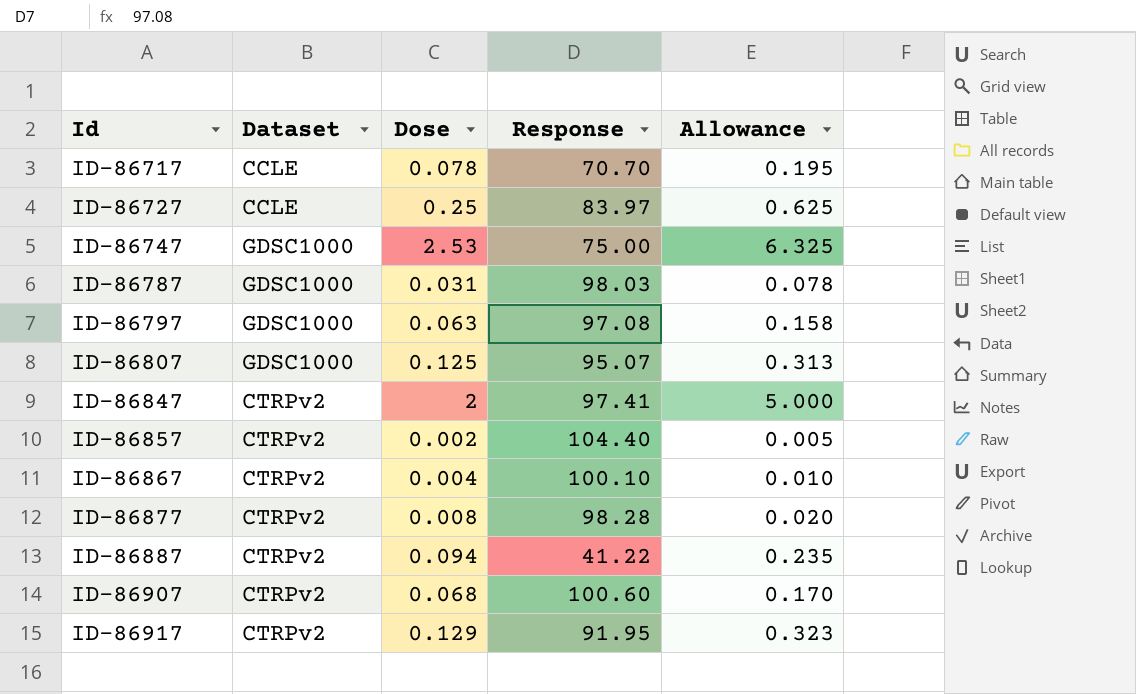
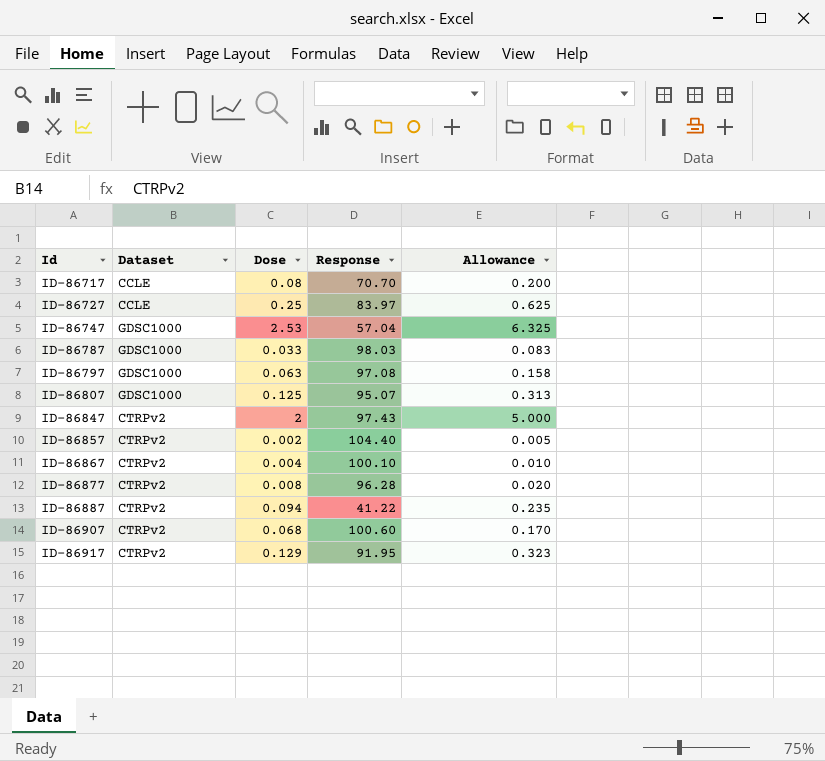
ID-86717 | Dose: 0.078 -> 0.08
ID-86717 | Allowance: 0.195 -> 0.200
ID-86747 | Response: 75.00 -> 57.04
ID-86787 | Dose: 0.031 -> 0.033
ID-86787 | Allowance: 0.078 -> 0.083
ID-86847 | Response: 97.41 -> 97.43
ID-86877 | Response: 98.28 -> 96.28

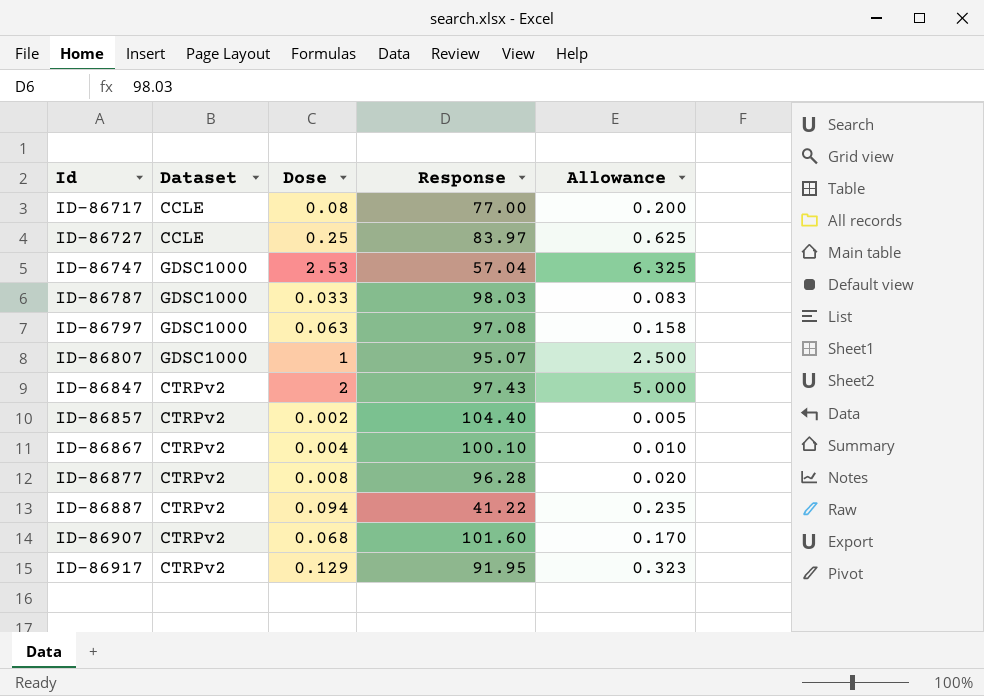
ID-86717 | Response: 70.70 -> 77.00
ID-86807 | Dose: 0.125 -> 1
ID-86807 | Allowance: 0.313 -> 2.500
ID-86907 | Response: 100.60 -> 101.60

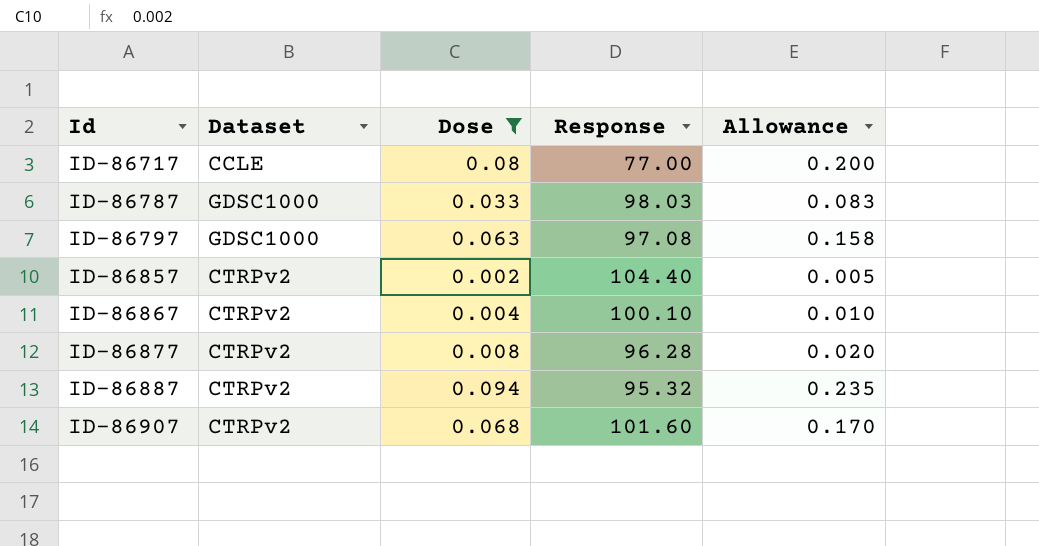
filter: none -> Dose <= 0.094
ID-86887 | Response: 41.22 -> 95.32

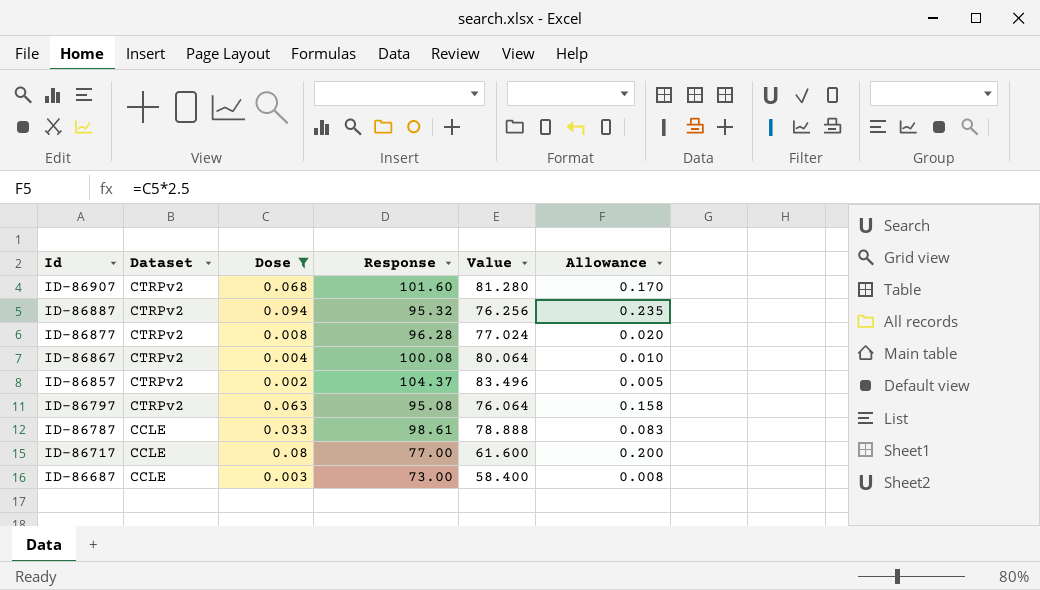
row order: Id ascending -> Id descending
column Value | formula: none -> [Response] * 0.8
ID-86867 | Response: 100.10 -> 100.08
ID-86857 | Response: 104.40 -> 104.37
ID-86797 | Dataset: GDSC1000 -> CTRPv2
ID-86797 | Response: 97.08 -> 95.08
ID-86787 | Dataset: GDSC1000 -> CCLE
ID-86787 | Response: 98.03 -> 98.61
row ID-86687: none -> CCLE | 0.003 | 73.00 | 58.400 | 0.008

